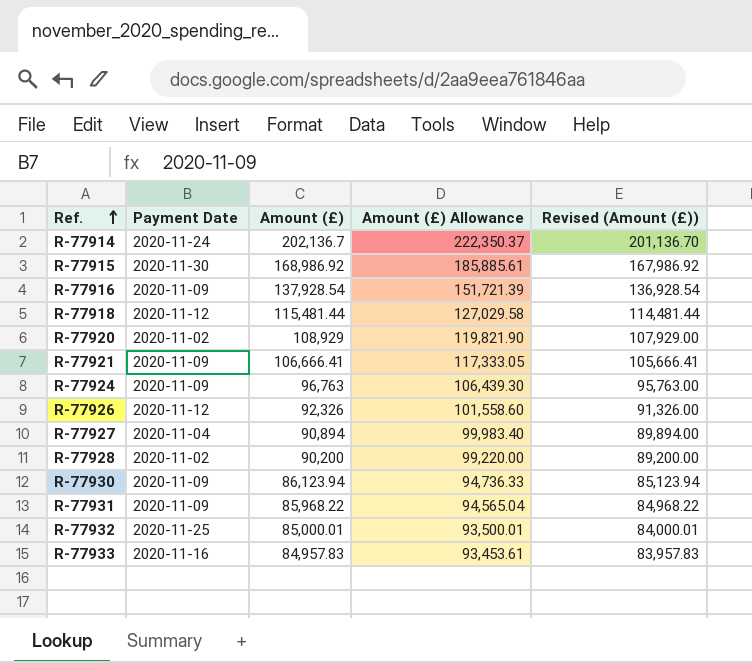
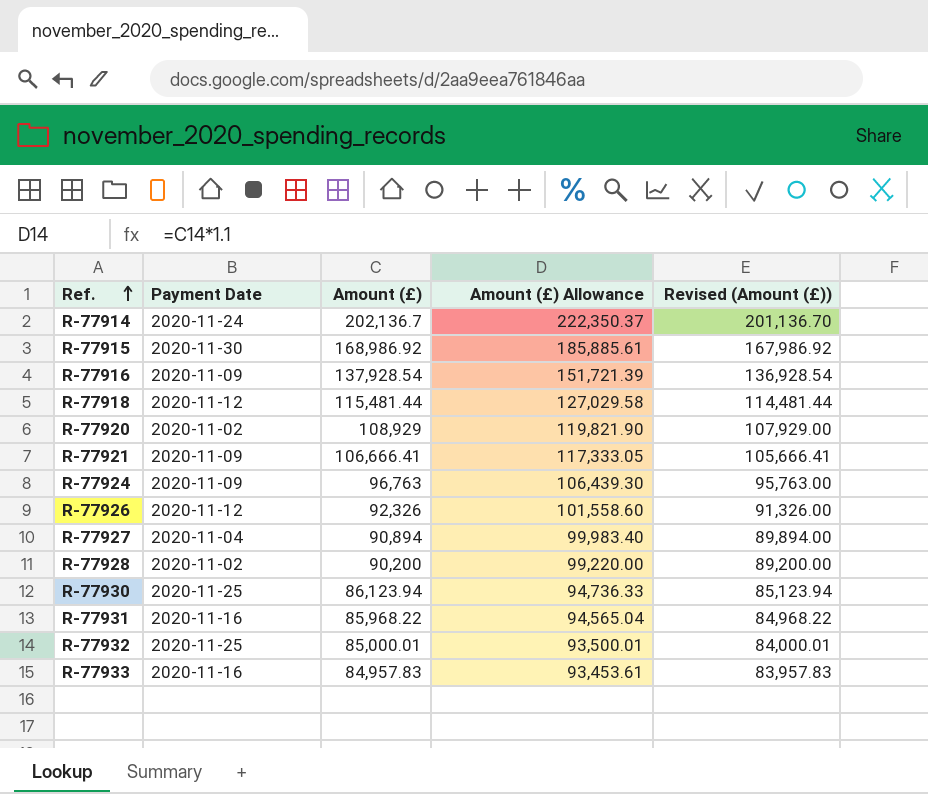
R-77930 | Payment Date: 2020-11-09 -> 2020-11-25
R-77931 | Payment Date: 2020-11-09 -> 2020-11-16

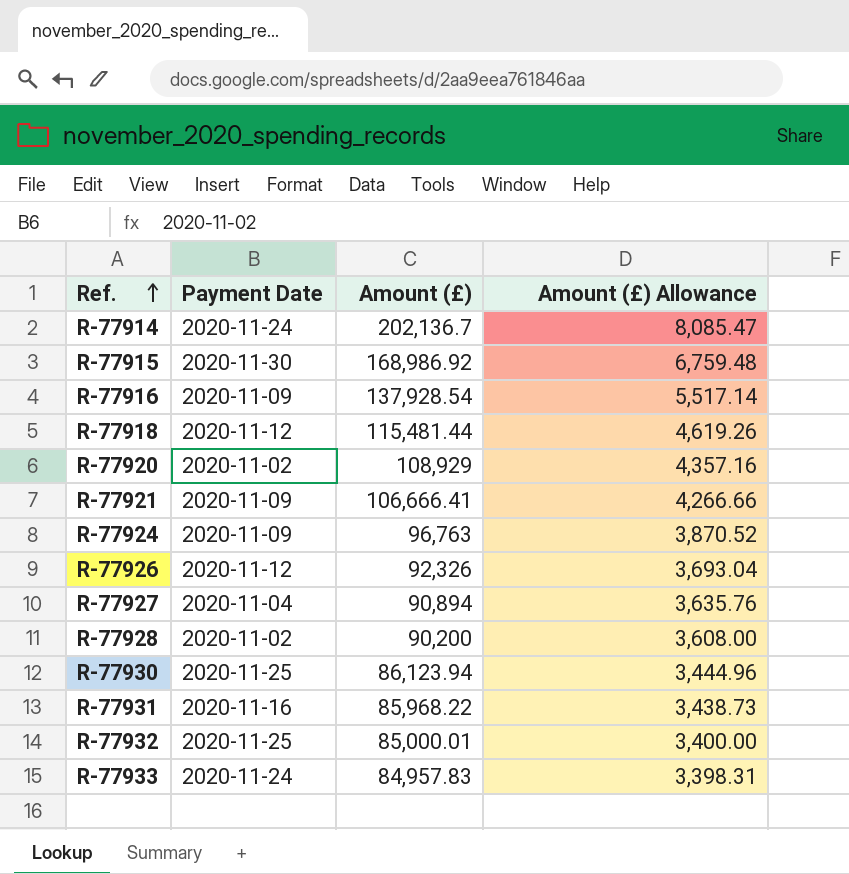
column Revised (Amount (£)) | formula: [Amount (£)] - 1000 -> none
column Amount (£) Allowance | formula: [Amount (£)] * 1.1 -> [Amount (£)] * 0.04
R-77933 | Payment Date: 2020-11-16 -> 2020-11-24

